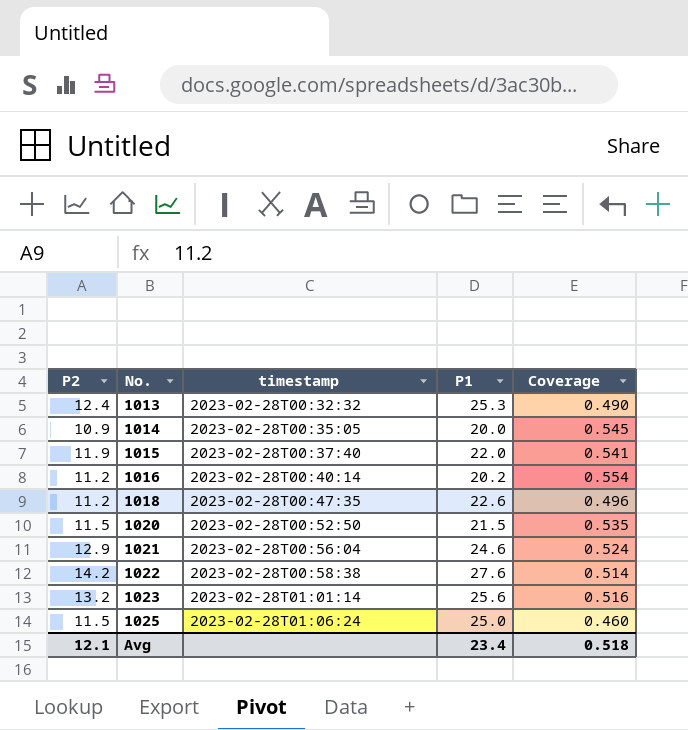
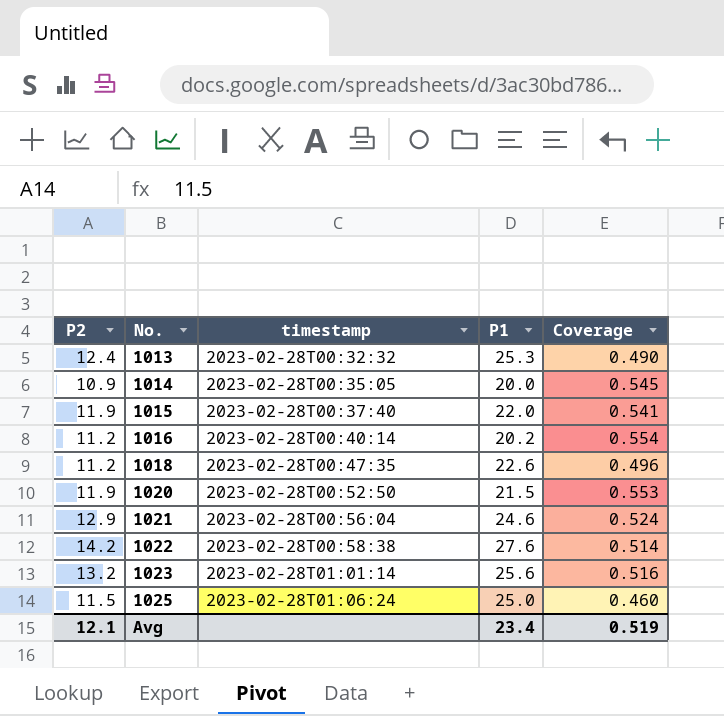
1020 | P2: 11.5 -> 11.9
1020 | Coverage: 0.535 -> 0.553
Avg | Coverage: 0.518 -> 0.519

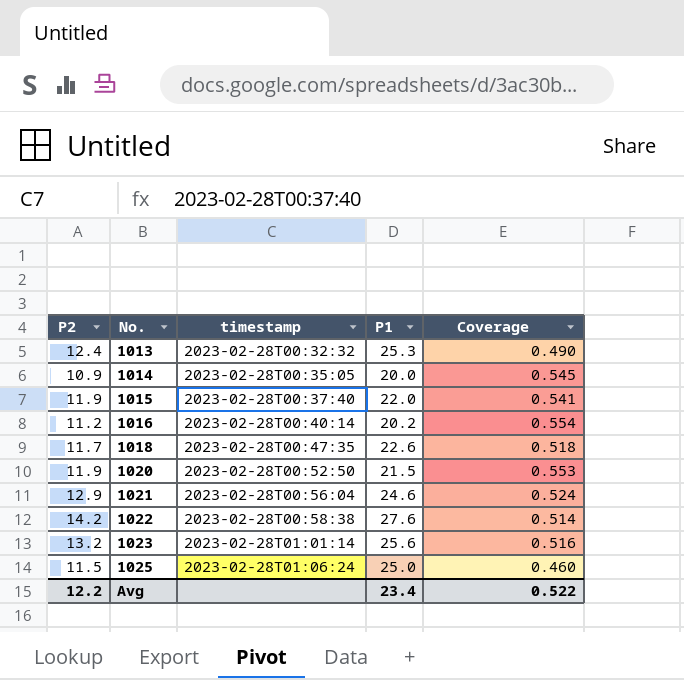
1018 | P2: 11.2 -> 11.7
1018 | Coverage: 0.496 -> 0.518
Avg | P2: 12.1 -> 12.2
Avg | Coverage: 0.519 -> 0.522

